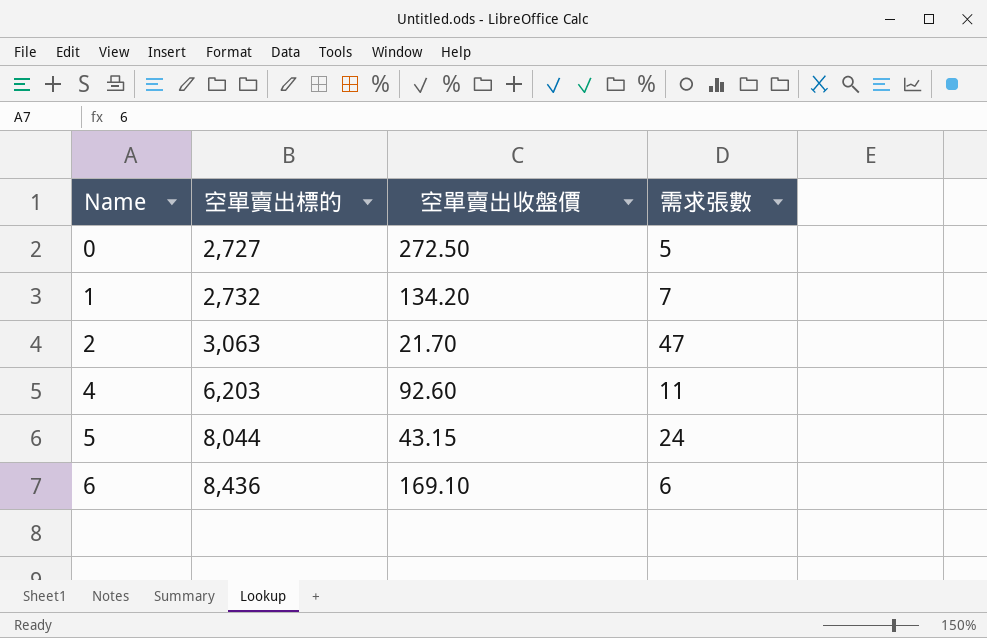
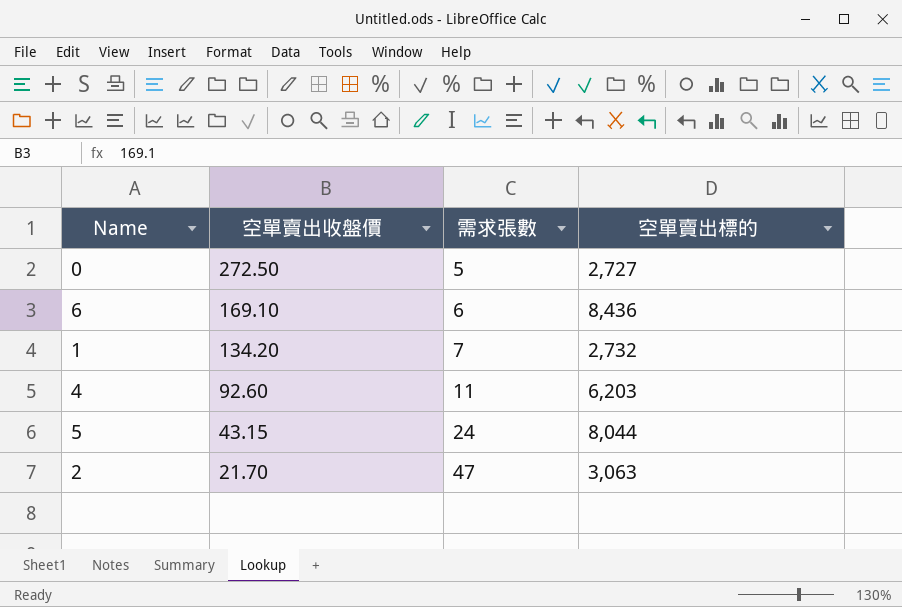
row order: Name ascending -> 空單賣出收盤價 descending
column 空單賣出標的 | position: 2 -> 4

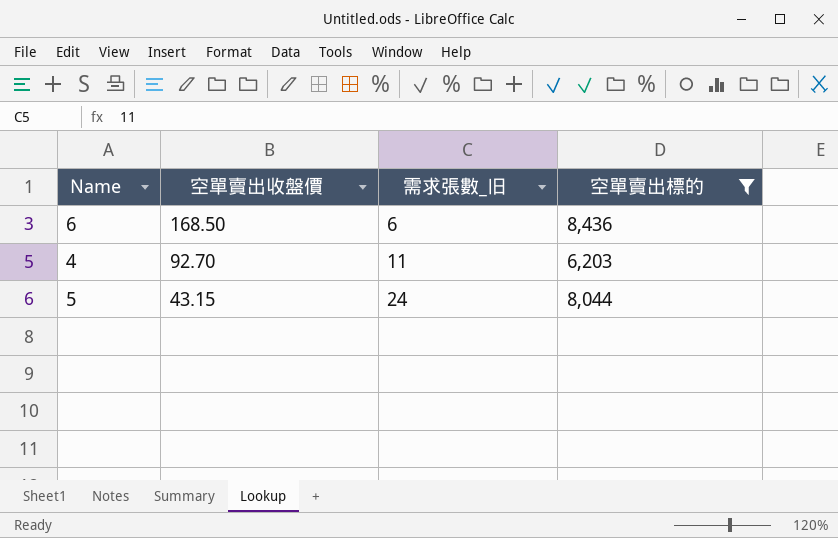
filter: none -> 空單賣出標的 >= 6,203
column name: 需求張數 -> 需求張數_旧
6 | 空單賣出收盤價: 169.10 -> 168.50
4 | 空單賣出收盤價: 92.60 -> 92.70

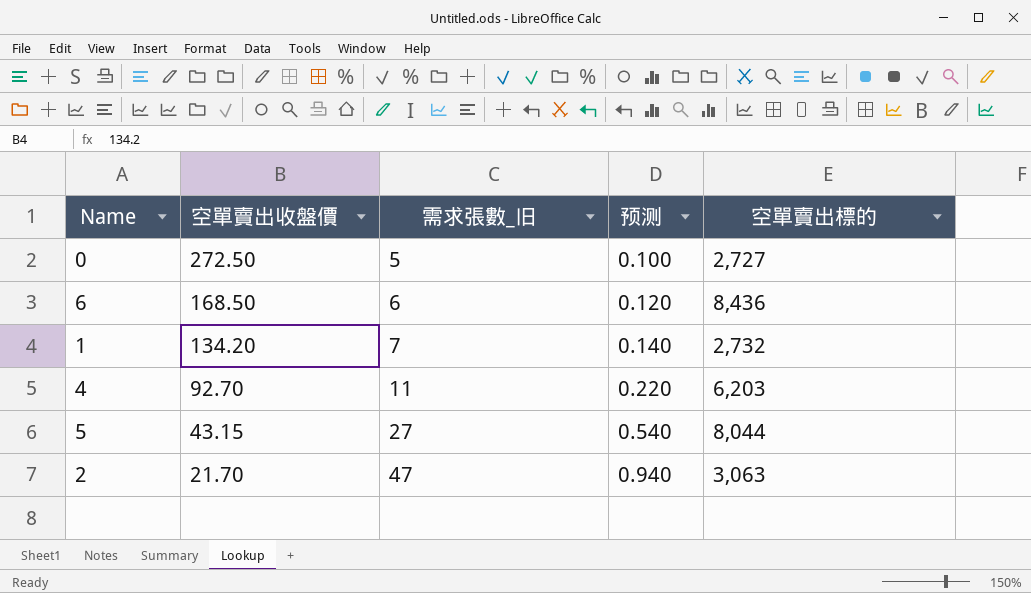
filter: 空單賣出標的 >= 6,203 -> none
column 预测 | formula: none -> [需求張數_旧] * 0.02
5 | 需求張數_旧: 24 -> 27

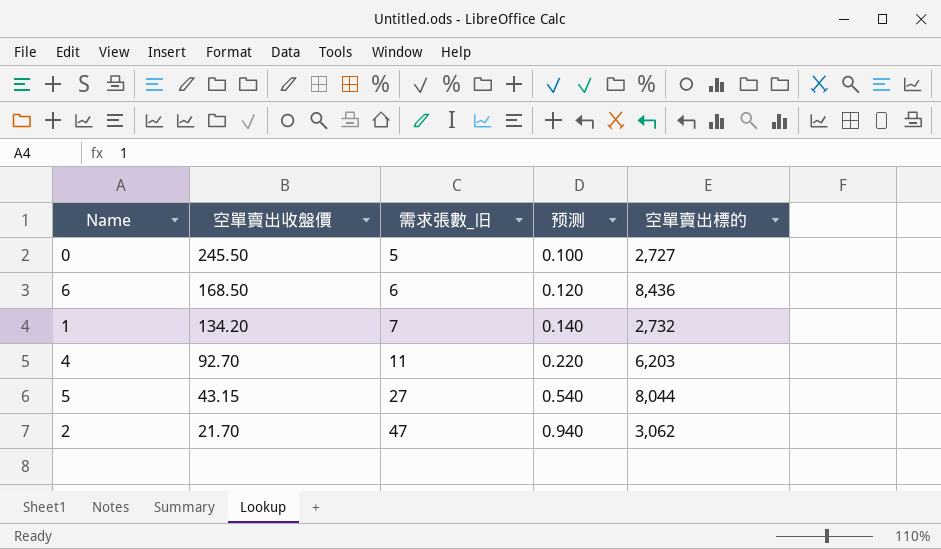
0 | 空單賣出收盤價: 272.50 -> 245.50
2 | 空單賣出標的: 3,063 -> 3,062

